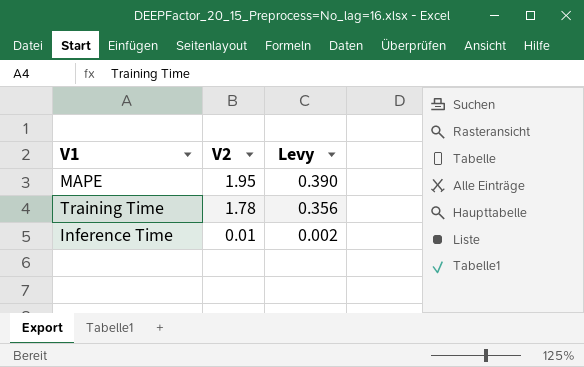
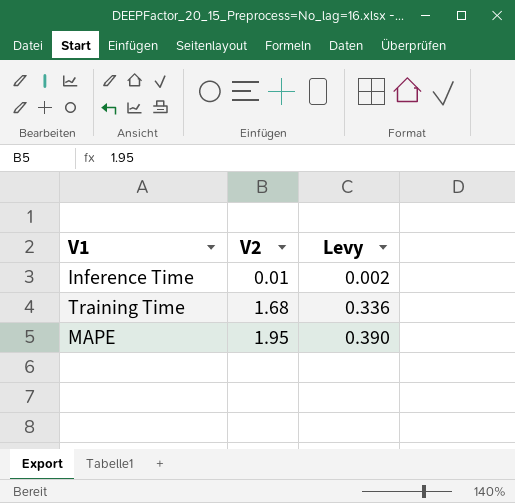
row order: V2 descending -> V2 ascending
Training Time | V2: 1.78 -> 1.68
Training Time | Levy: 0.356 -> 0.336

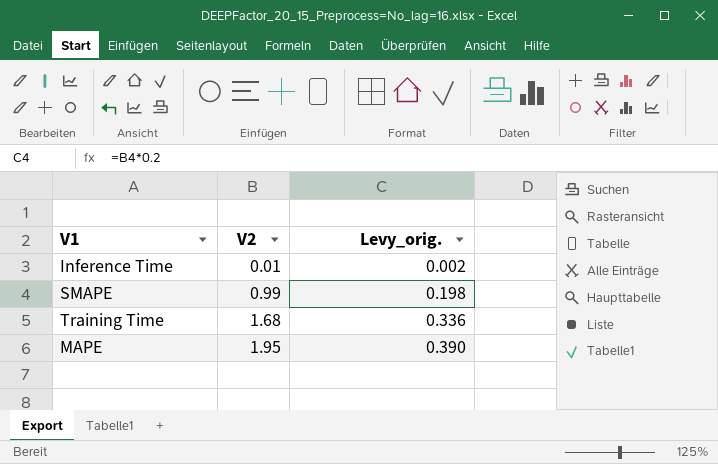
column name: Levy -> Levy_orig.
row SMAPE: none -> 0.99 | 0.198

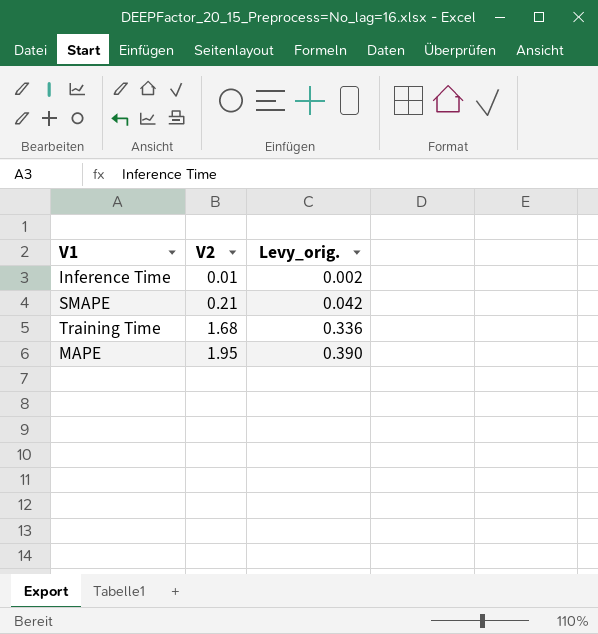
SMAPE | V2: 0.99 -> 0.21
SMAPE | Levy_orig.: 0.198 -> 0.042

